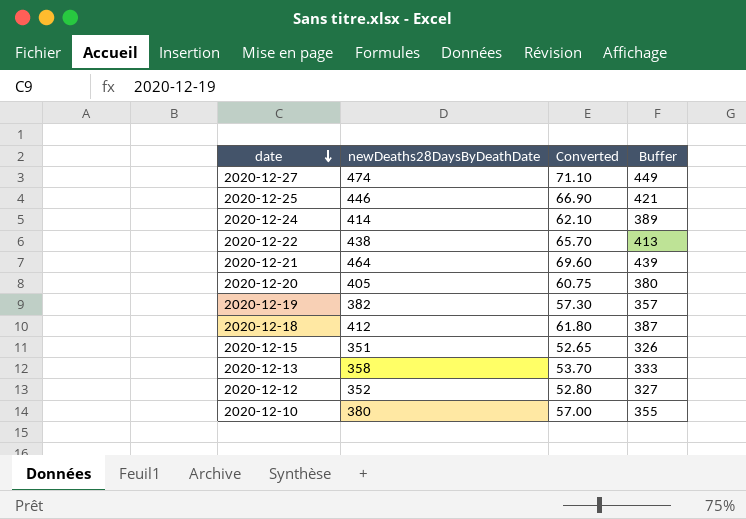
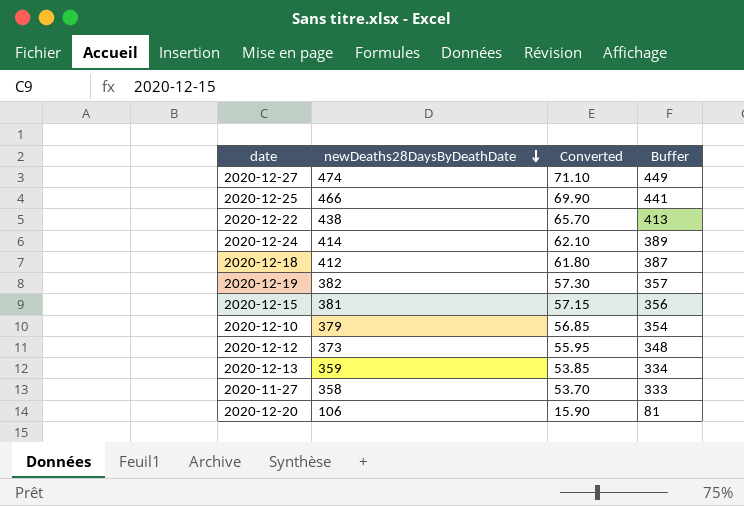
row order: date descending -> newDeaths28DaysByDeathDate descending
row 2020-12-21: 464 | 69.60 | 439 -> none
2020-12-25 | newDeaths28DaysByDeathDate: 446 -> 466
2020-12-25 | Converted: 66.90 -> 69.90
2020-12-25 | Buffer: 421 -> 441
2020-12-15 | newDeaths28DaysByDeathDate: 351 -> 381
2020-12-15 | Converted: 52.65 -> 57.15
2020-12-15 | Buffer: 326 -> 356
2020-12-10 | newDeaths28DaysByDeathDate: 380 -> 379
2020-12-10 | Converted: 57.00 -> 56.85
2020-12-10 | Buffer: 355 -> 354
2020-12-12 | newDeaths28DaysByDeathDate: 352 -> 373
2020-12-12 | Converted: 52.80 -> 55.95
2020-12-12 | Buffer: 327 -> 348
2020-12-13 | newDeaths28DaysByDeathDate: 358 -> 359
2020-12-13 | Converted: 53.70 -> 53.85
2020-12-13 | Buffer: 333 -> 334
row 2020-11-27: none -> 358 | 53.70 | 333
2020-12-20 | newDeaths28DaysByDeathDate: 405 -> 106
2020-12-20 | Converted: 60.75 -> 15.90
2020-12-20 | Buffer: 380 -> 81

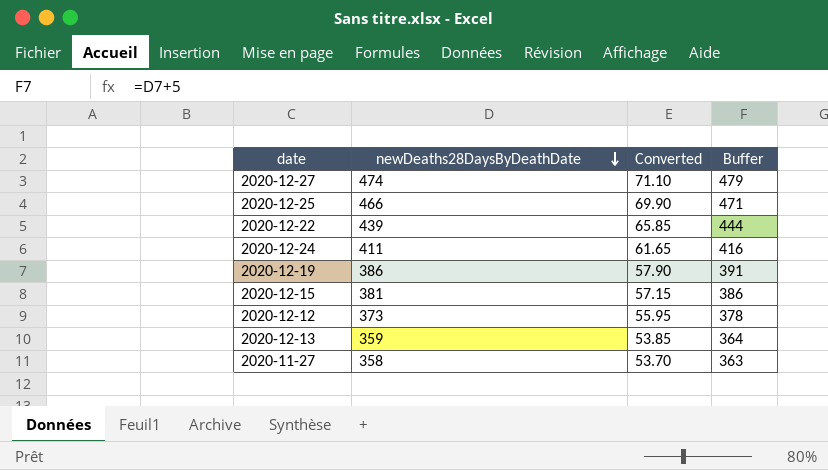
column Buffer | formula: [newDeaths28DaysByDeathDate] - 25 -> [newDeaths28DaysByDeathDate] + 5
row 2020-12-18: 412 | 61.80 | 387 -> none
row 2020-12-10: 379 | 56.85 | 354 -> none
row 2020-12-20: 106 | 15.90 | 81 -> none
2020-12-22 | newDeaths28DaysByDeathDate: 438 -> 439
2020-12-22 | Converted: 65.70 -> 65.85
2020-12-24 | newDeaths28DaysByDeathDate: 414 -> 411
2020-12-24 | Converted: 62.10 -> 61.65
2020-12-19 | newDeaths28DaysByDeathDate: 382 -> 386
2020-12-19 | Converted: 57.30 -> 57.90

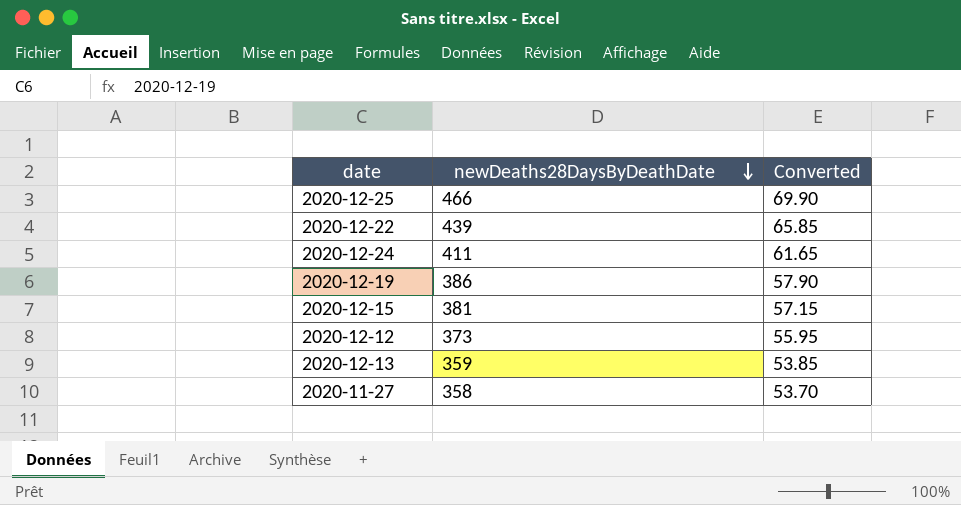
column Buffer | formula: [newDeaths28DaysByDeathDate] + 5 -> none
row 2020-12-27: 474 | 71.10 | 479 -> none

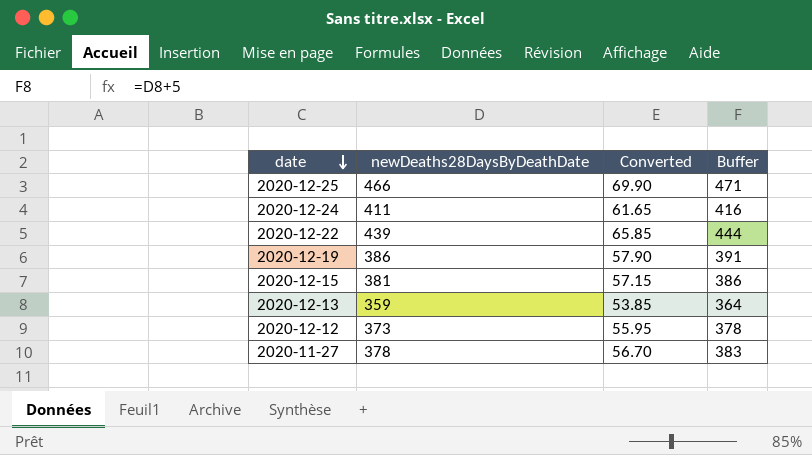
row order: newDeaths28DaysByDeathDate descending -> date descending
column Buffer | formula: none -> [newDeaths28DaysByDeathDate] + 5
2020-11-27 | newDeaths28DaysByDeathDate: 358 -> 378
2020-11-27 | Converted: 53.70 -> 56.70

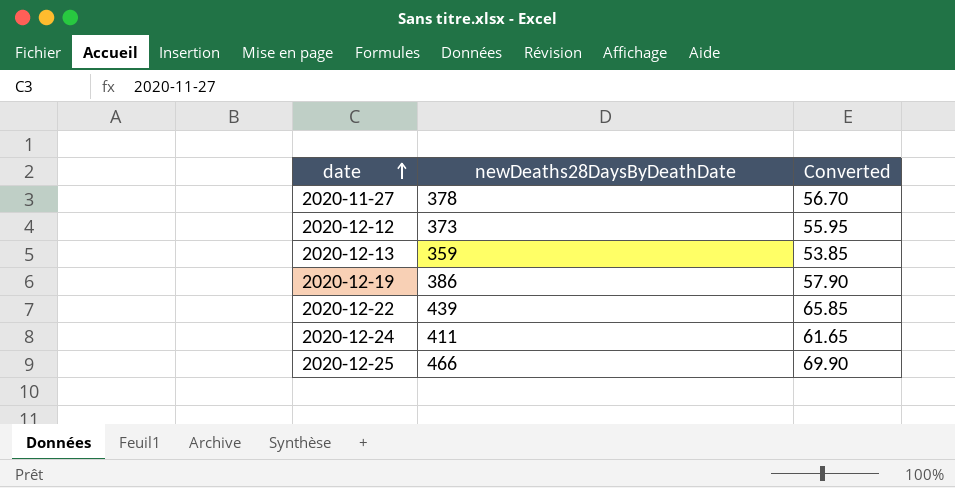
row order: date descending -> date ascending
column Buffer | formula: [newDeaths28DaysByDeathDate] + 5 -> none
row 2020-12-15: 381 | 57.15 | 386 -> none

